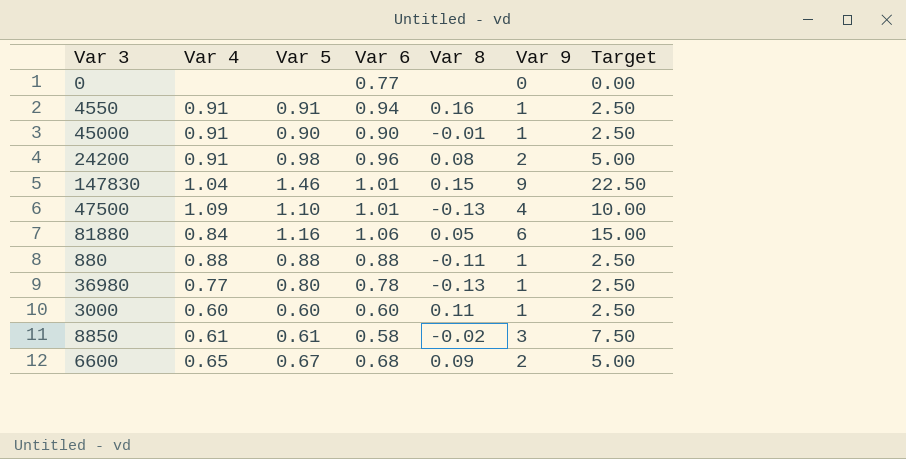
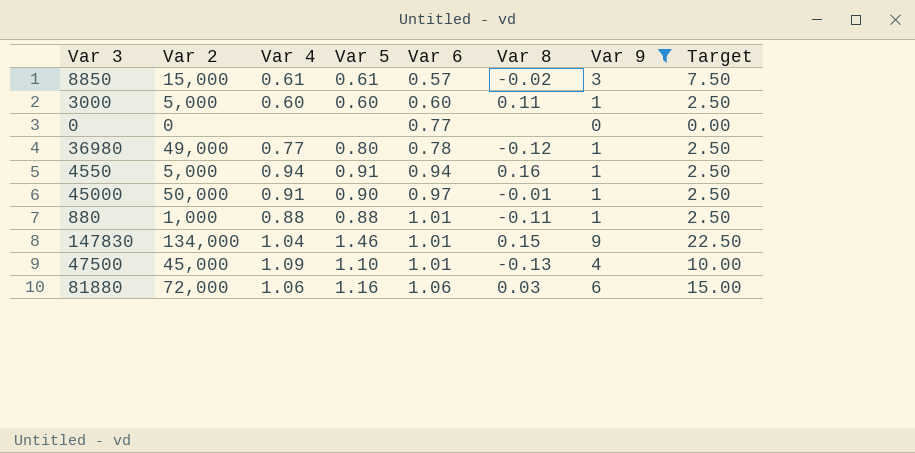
filter: none -> Var 9 != 2
row order: none -> Var 6 ascending
column Var 2 | position: none -> 2
8850 | Var 6: 0.58 -> 0.57
36980 | Var 8: -0.13 -> -0.12
4550 | Var 4: 0.91 -> 0.94
45000 | Var 6: 0.90 -> 0.97
880 | Var 6: 0.88 -> 1.01
81880 | Var 4: 0.84 -> 1.06
81880 | Var 8: 0.05 -> 0.03

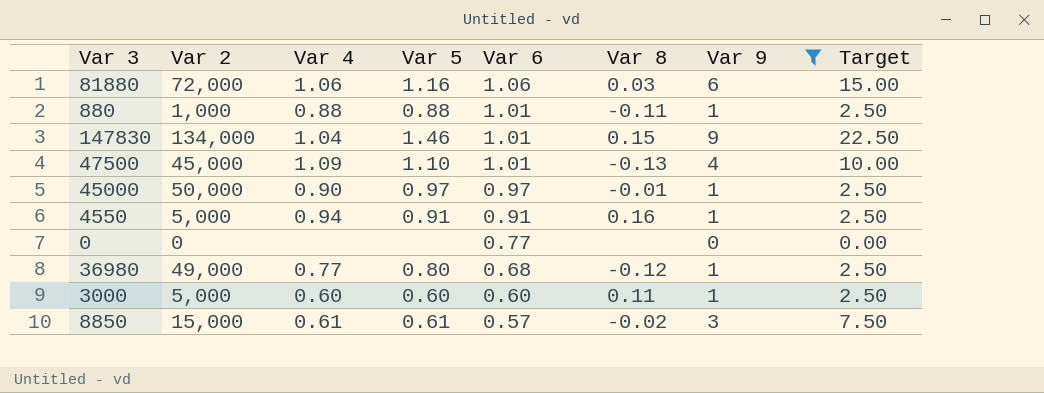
row order: Var 6 ascending -> Var 6 descending
45000 | Var 4: 0.91 -> 0.90
45000 | Var 5: 0.90 -> 0.97
4550 | Var 6: 0.94 -> 0.91
36980 | Var 6: 0.78 -> 0.68

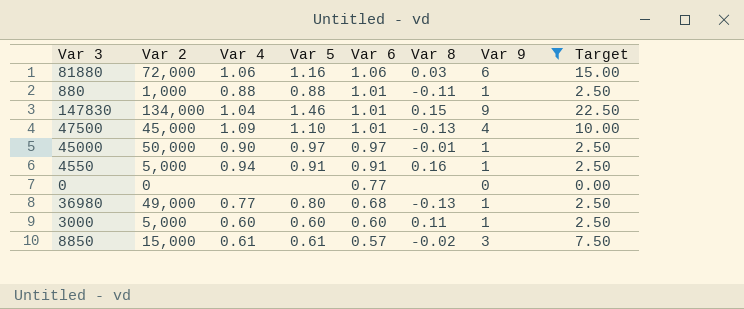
36980 | Var 8: -0.12 -> -0.13

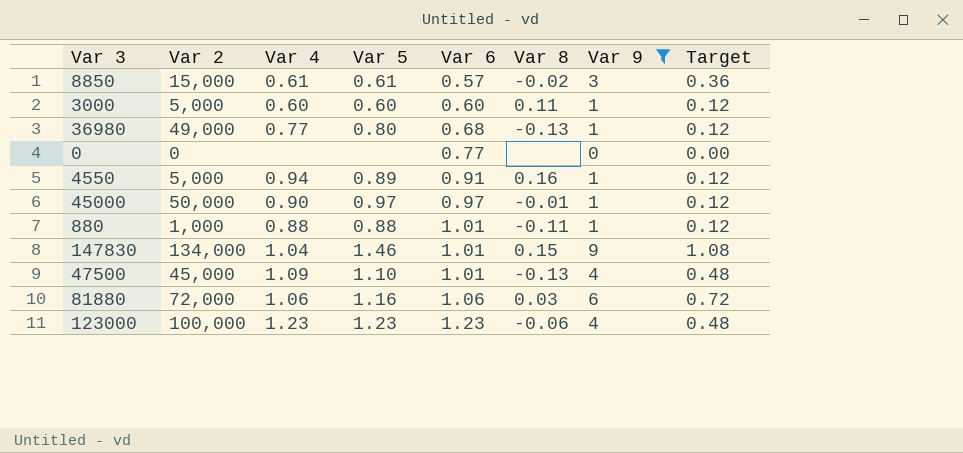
row order: Var 6 descending -> Var 6 ascending
column Target | formula: [Var 9] * 2.5 -> [Var 9] * 0.12
4550 | Var 5: 0.91 -> 0.89
row 123000: none -> 100,000 | 1.23 | 1.23 | 1.23 | -0.06 | 4 | 0.48

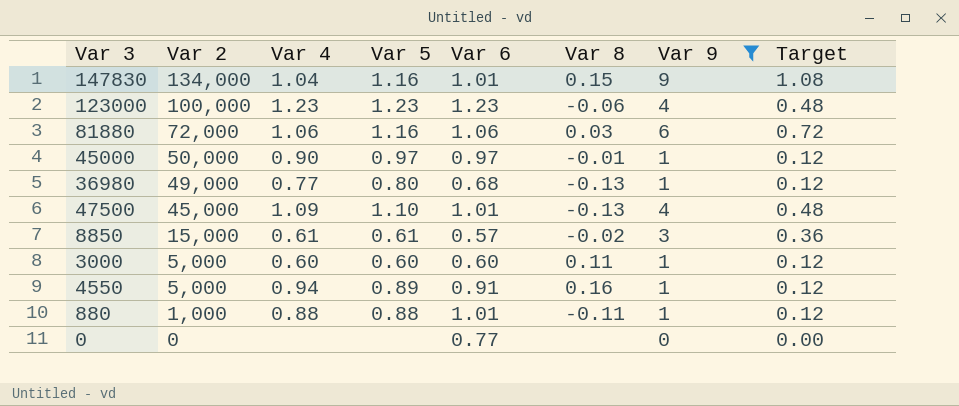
row order: Var 6 ascending -> Var 2 descending
147830 | Var 5: 1.46 -> 1.16

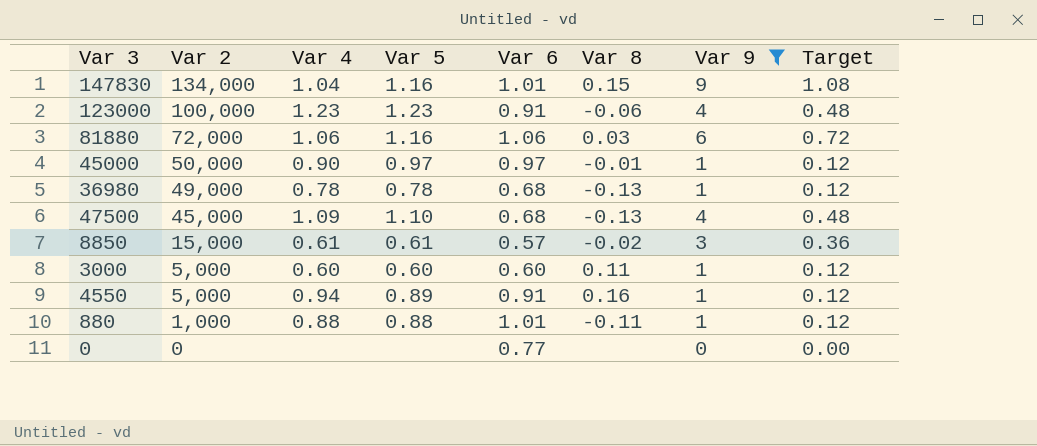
123000 | Var 6: 1.23 -> 0.91
36980 | Var 4: 0.77 -> 0.78
36980 | Var 5: 0.80 -> 0.78
47500 | Var 6: 1.01 -> 0.68

